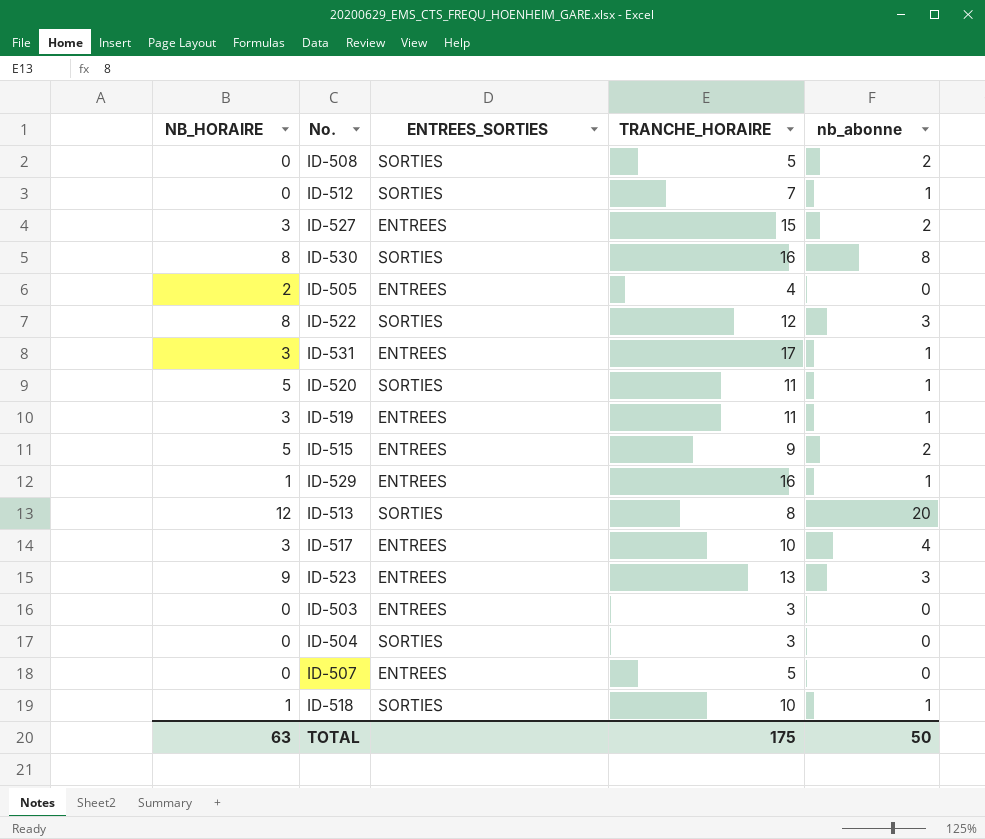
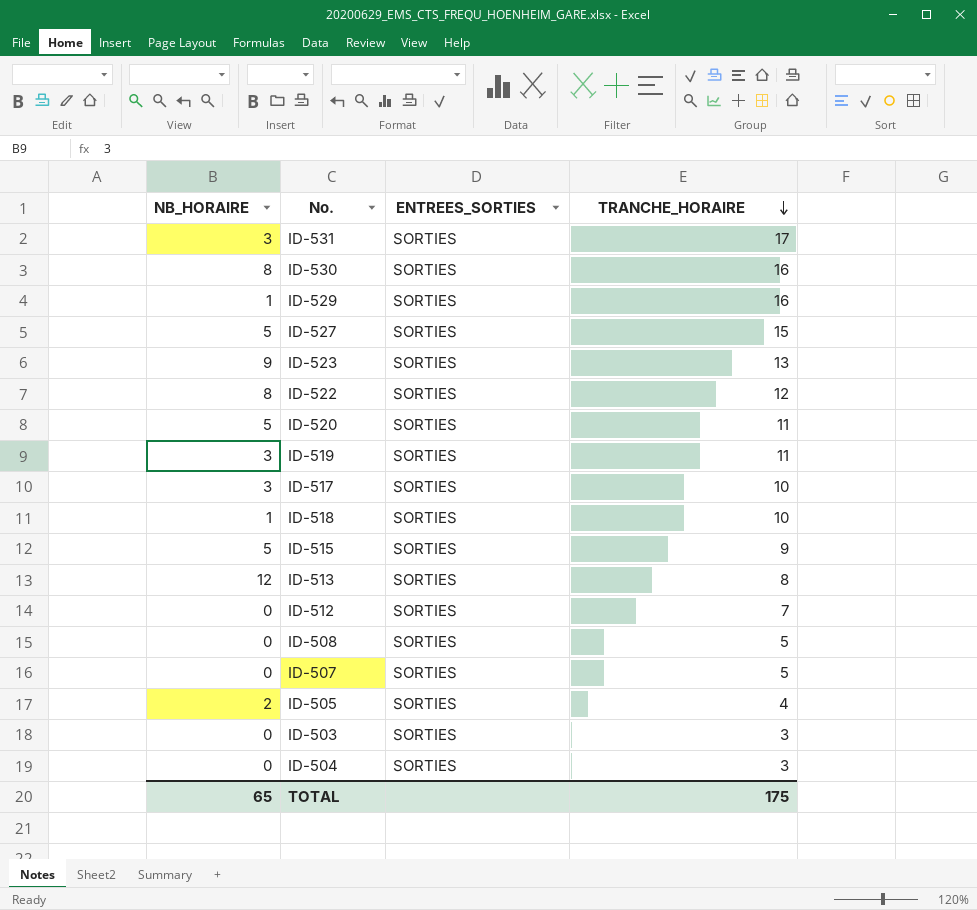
row order: none -> TRANCHE_HORAIRE descending
column nb_abonne | position: 5 -> none
ID-531 | ENTREES_SORTIES: ENTREES -> SORTIES
ID-529 | ENTREES_SORTIES: ENTREES -> SORTIES
ID-527 | NB_HORAIRE: 3 -> 5
ID-527 | ENTREES_SORTIES: ENTREES -> SORTIES
ID-523 | ENTREES_SORTIES: ENTREES -> SORTIES
ID-519 | ENTREES_SORTIES: ENTREES -> SORTIES
ID-517 | ENTREES_SORTIES: ENTREES -> SORTIES
ID-515 | ENTREES_SORTIES: ENTREES -> SORTIES
ID-507 | ENTREES_SORTIES: ENTREES -> SORTIES
ID-505 | ENTREES_SORTIES: ENTREES -> SORTIES
ID-503 | ENTREES_SORTIES: ENTREES -> SORTIES
TOTAL | NB_HORAIRE: 63 -> 65

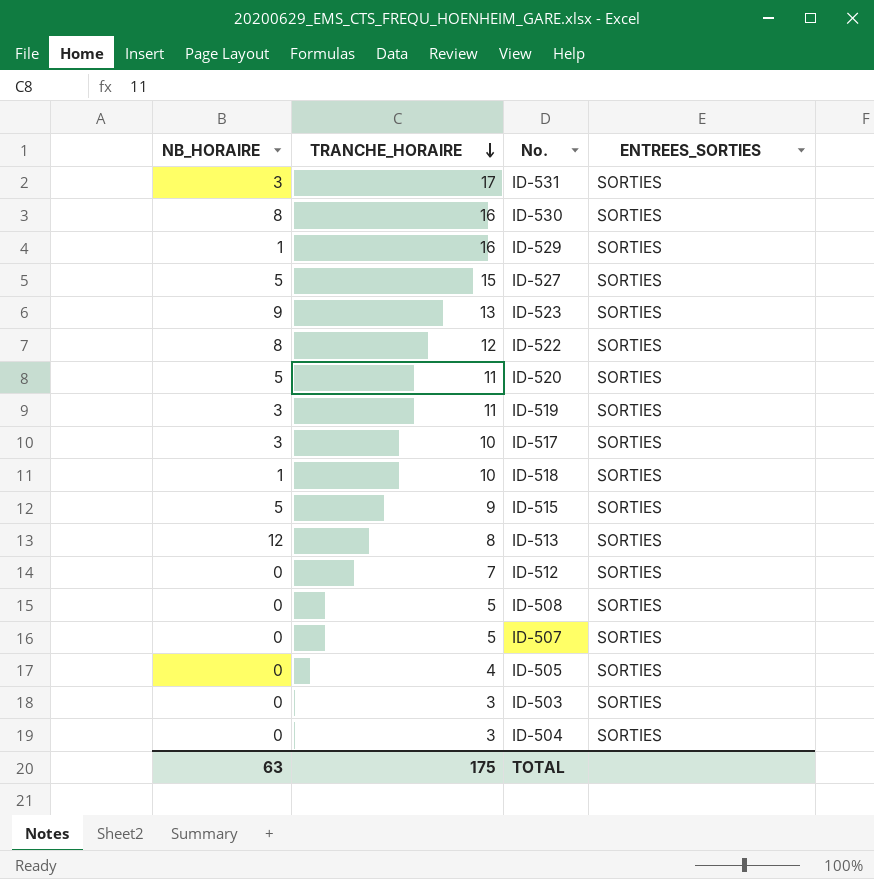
column TRANCHE_HORAIRE | position: 4 -> 2
ID-505 | NB_HORAIRE: 2 -> 0
TOTAL | NB_HORAIRE: 65 -> 63

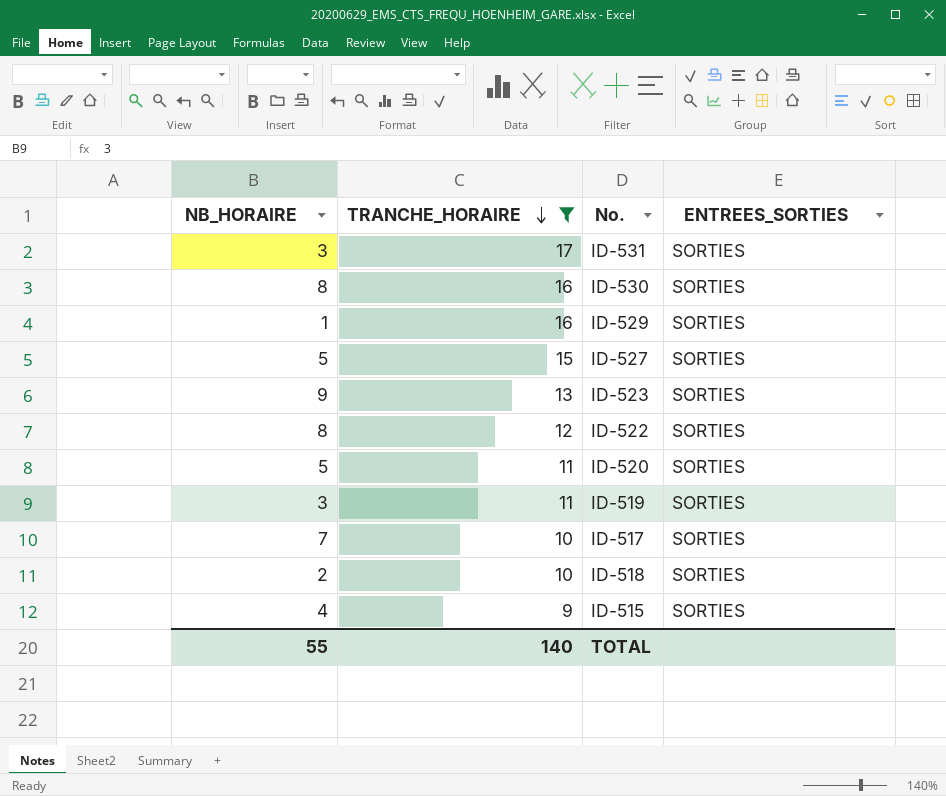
filter: none -> TRANCHE_HORAIRE >= 9
ID-517 | NB_HORAIRE: 3 -> 7
ID-518 | NB_HORAIRE: 1 -> 2
ID-515 | NB_HORAIRE: 5 -> 4
TOTAL | NB_HORAIRE: 63 -> 55
TOTAL | TRANCHE_HORAIRE: 175 -> 140

